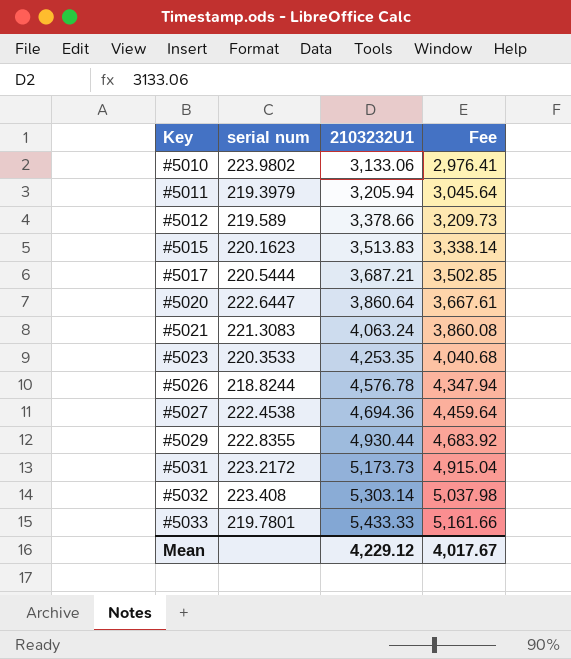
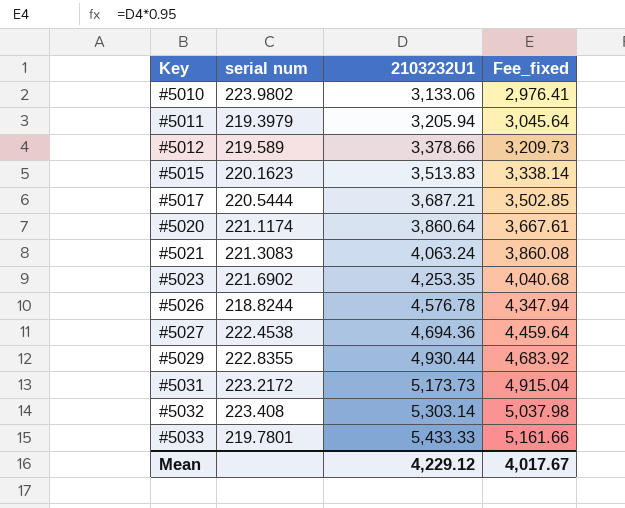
column name: Fee -> Fee_fixed
#5020 | serial num: 222.6447 -> 221.1174
#5023 | serial num: 220.3533 -> 221.6902

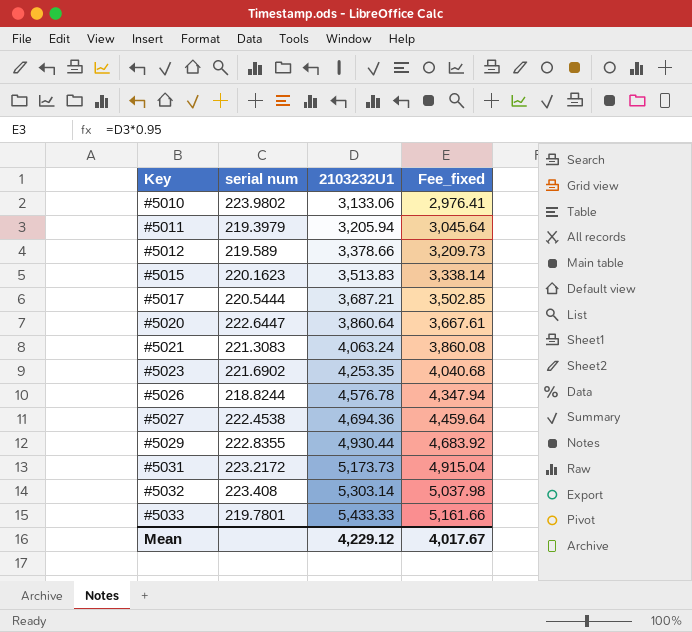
#5020 | serial num: 221.1174 -> 222.6447

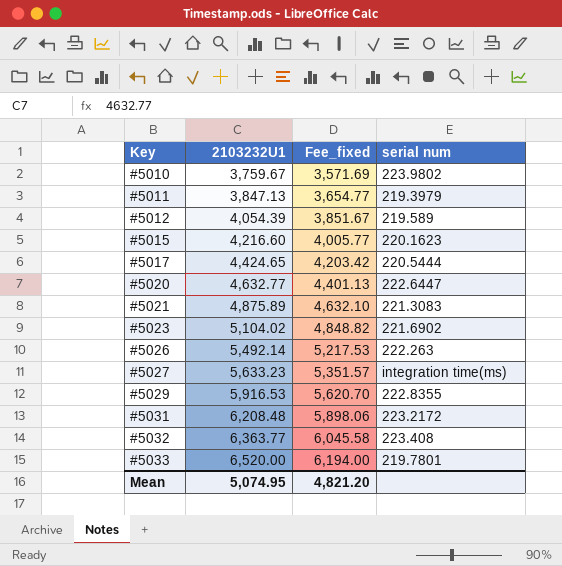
column serial num | position: 2 -> 4
#5010 | 2103232U1: 3,133.06 -> 3,759.67
#5010 | Fee_fixed: 2,976.41 -> 3,571.69
#5011 | 2103232U1: 3,205.94 -> 3,847.13
#5011 | Fee_fixed: 3,045.64 -> 3,654.77
#5012 | 2103232U1: 3,378.66 -> 4,054.39
#5012 | Fee_fixed: 3,209.73 -> 3,851.67
#5015 | 2103232U1: 3,513.83 -> 4,216.60
#5015 | Fee_fixed: 3,338.14 -> 4,005.77
#5017 | 2103232U1: 3,687.21 -> 4,424.65
#5017 | Fee_fixed: 3,502.85 -> 4,203.42
#5020 | 2103232U1: 3,860.64 -> 4,632.77
#5020 | Fee_fixed: 3,667.61 -> 4,401.13
#5021 | 2103232U1: 4,063.24 -> 4,875.89
#5021 | Fee_fixed: 3,860.08 -> 4,632.10
#5023 | 2103232U1: 4,253.35 -> 5,104.02
#5023 | Fee_fixed: 4,040.68 -> 4,848.82
#5026 | 2103232U1: 4,576.78 -> 5,492.14
#5026 | Fee_fixed: 4,347.94 -> 5,217.53
#5026 | serial num: 218.8244 -> 222.263
#5027 | 2103232U1: 4,694.36 -> 5,633.23
#5027 | Fee_fixed: 4,459.64 -> 5,351.57
#5027 | serial num: 222.4538 -> integration time(ms)
#5029 | 2103232U1: 4,930.44 -> 5,916.53
#5029 | Fee_fixed: 4,683.92 -> 5,620.70
#5031 | 2103232U1: 5,173.73 -> 6,208.48
#5031 | Fee_fixed: 4,915.04 -> 5,898.06
#5032 | 2103232U1: 5,303.14 -> 6,363.77
#5032 | Fee_fixed: 5,037.98 -> 6,045.58
#5033 | 2103232U1: 5,433.33 -> 6,520.00
#5033 | Fee_fixed: 5,161.66 -> 6,194.00
Mean | 2103232U1: 4,229.12 -> 5,074.95
Mean | Fee_fixed: 4,017.67 -> 4,821.20

